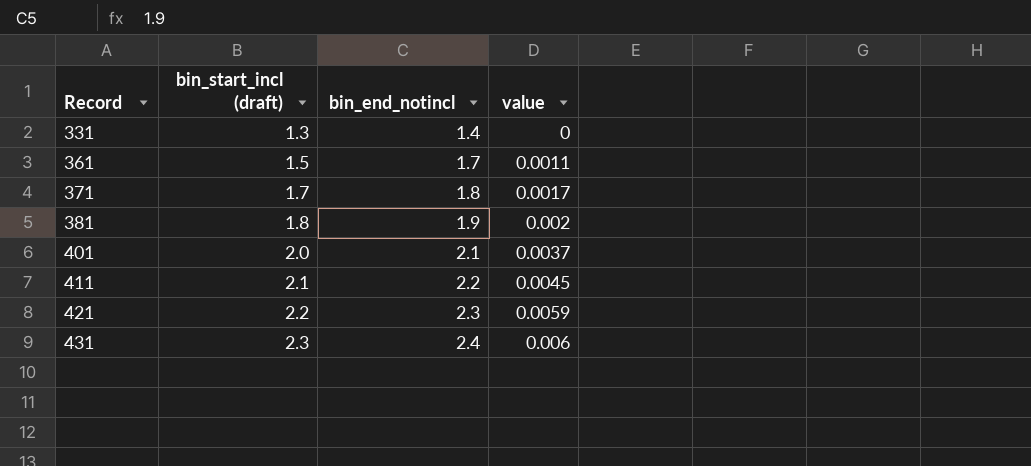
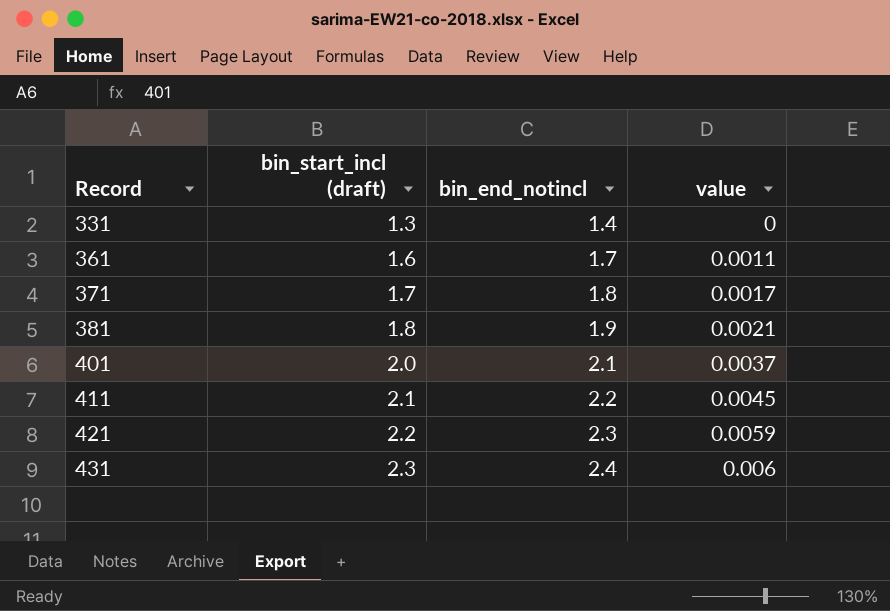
361 | bin_start_incl (draft): 1.5 -> 1.6
381 | value: 0.002 -> 0.0021

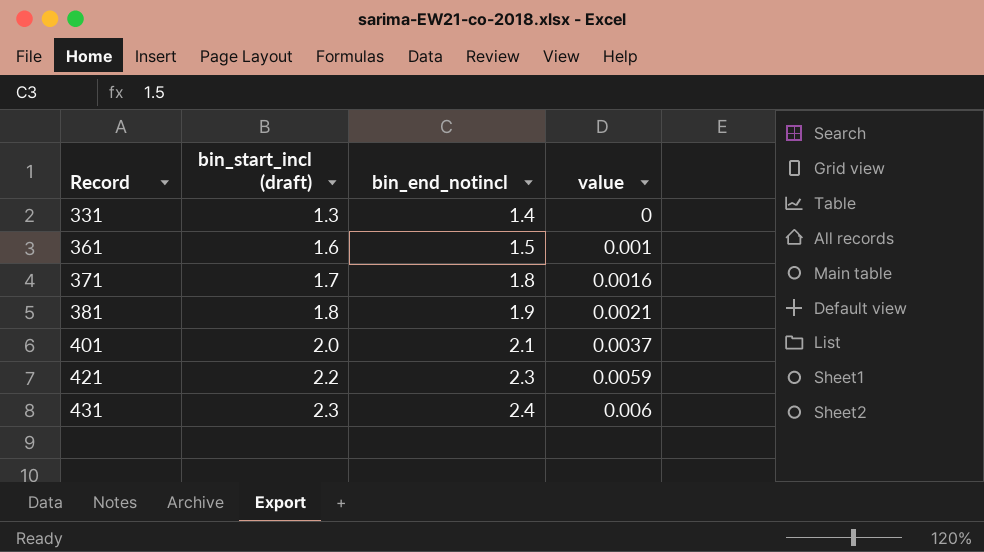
row 411: 2.1 | 2.2 | 0.0045 -> none
361 | bin_end_notincl: 1.7 -> 1.5
361 | value: 0.0011 -> 0.001
371 | value: 0.0017 -> 0.0016

